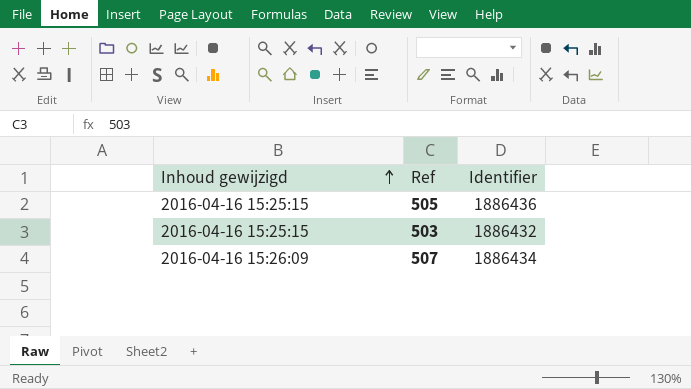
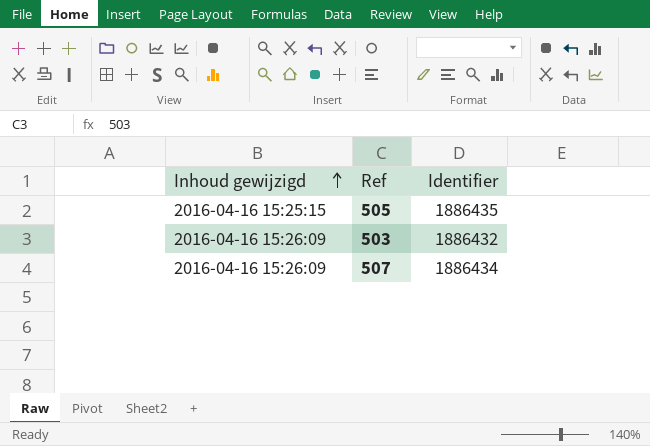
505 | Identifier: 1886436 -> 1886435
503 | Inhoud gewijzigd: 2016-04-16 15:25:15 -> 2016-04-16 15:26:09

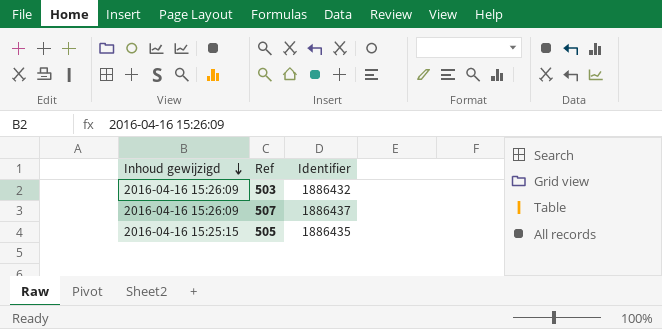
row order: Inhoud gewijzigd ascending -> Inhoud gewijzigd descending
507 | Identifier: 1886434 -> 1886437

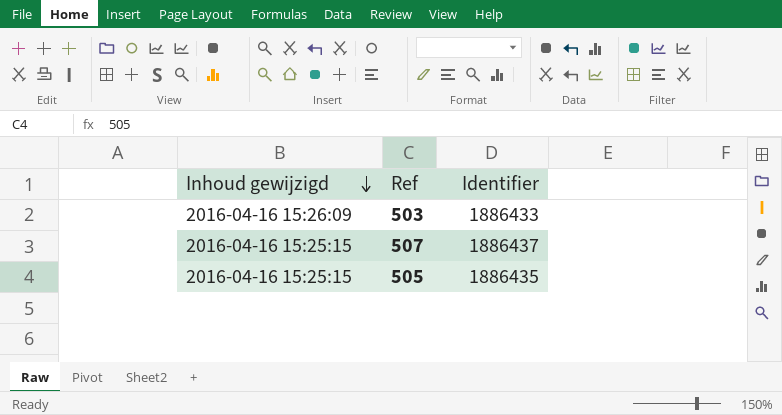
503 | Identifier: 1886432 -> 1886433
507 | Inhoud gewijzigd: 2016-04-16 15:26:09 -> 2016-04-16 15:25:15

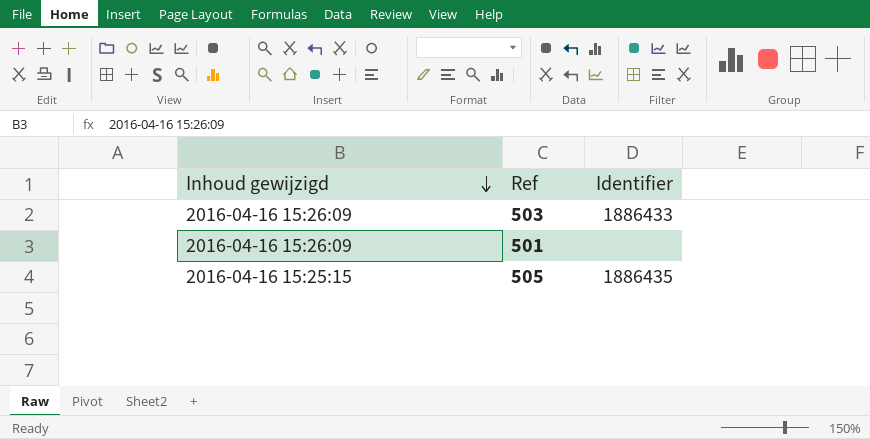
row 507: 2016-04-16 15:25:15 | 1886437 -> none
row 501: none -> 2016-04-16 15:26:09 | none

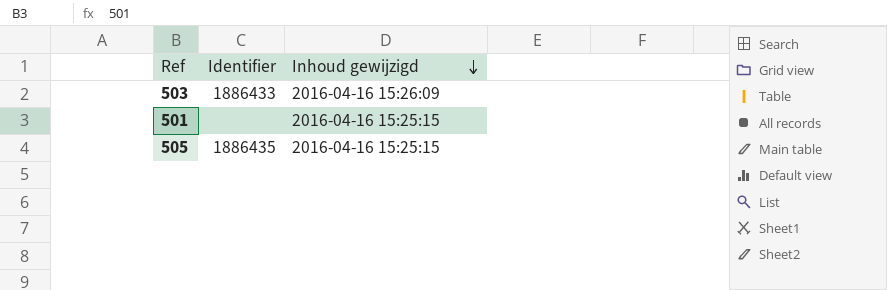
column Inhoud gewijzigd | position: 1 -> 3
501 | Inhoud gewijzigd: 2016-04-16 15:26:09 -> 2016-04-16 15:25:15

